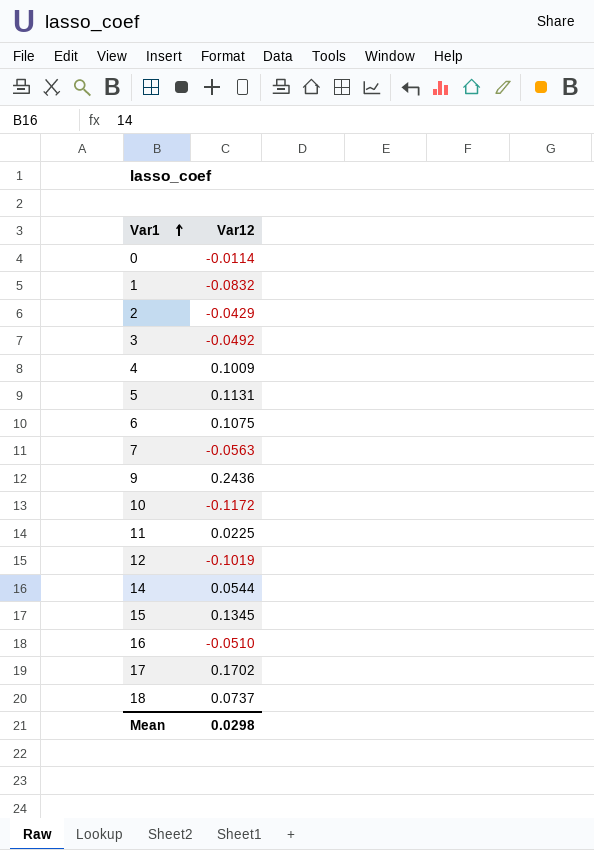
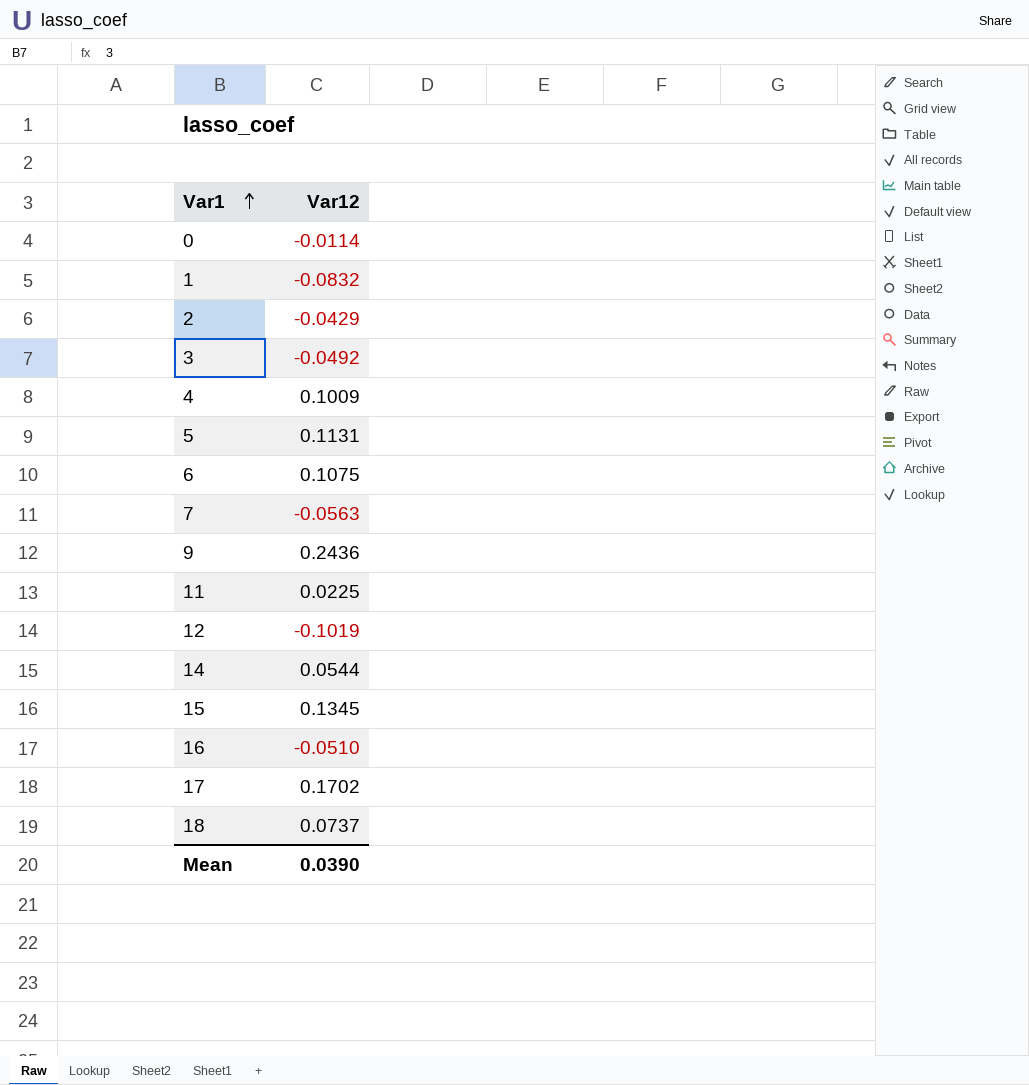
row 10: -0.1172 -> none
Mean | Var12: 0.0298 -> 0.0390

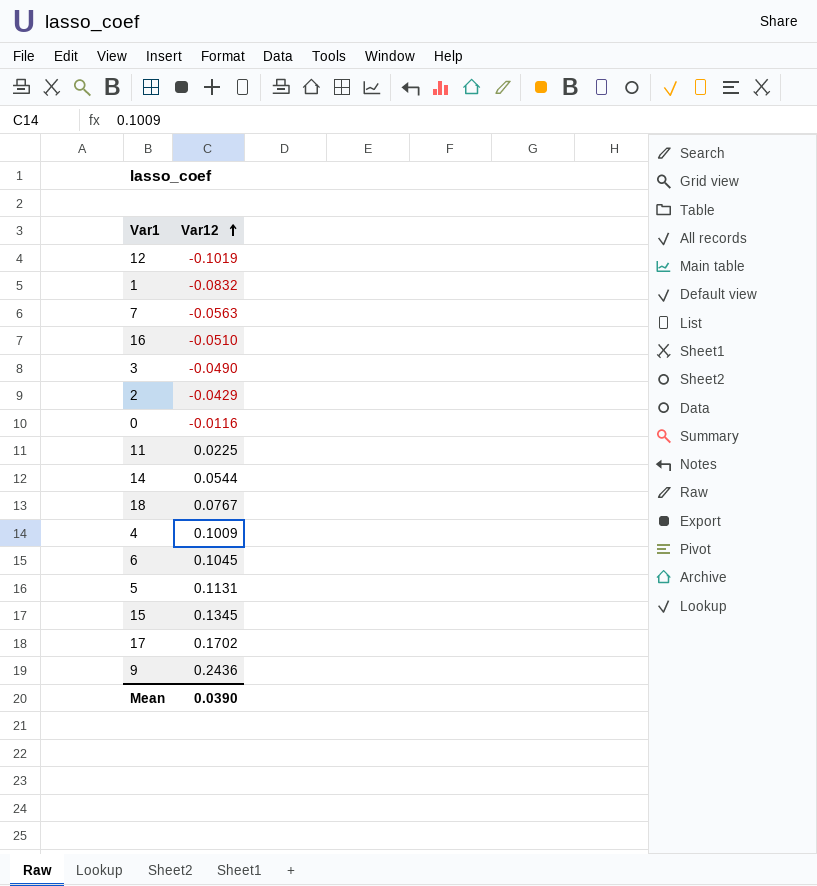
row order: Var1 ascending -> Var12 ascending
3 | Var12: -0.0492 -> -0.0490
0 | Var12: -0.0114 -> -0.0116
18 | Var12: 0.0737 -> 0.0767
6 | Var12: 0.1075 -> 0.1045

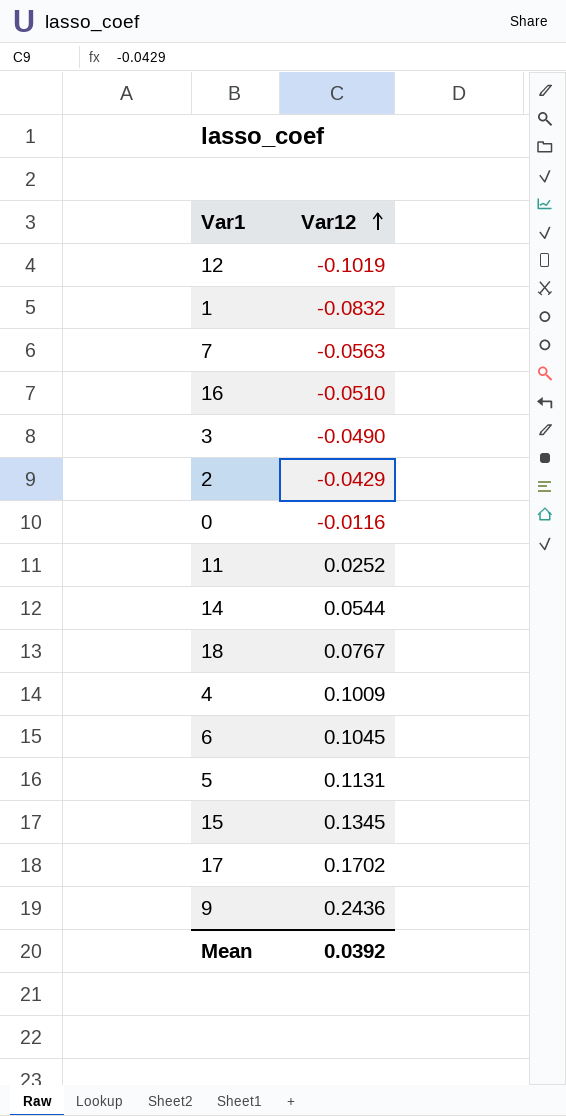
11 | Var12: 0.0225 -> 0.0252
Mean | Var12: 0.0390 -> 0.0392

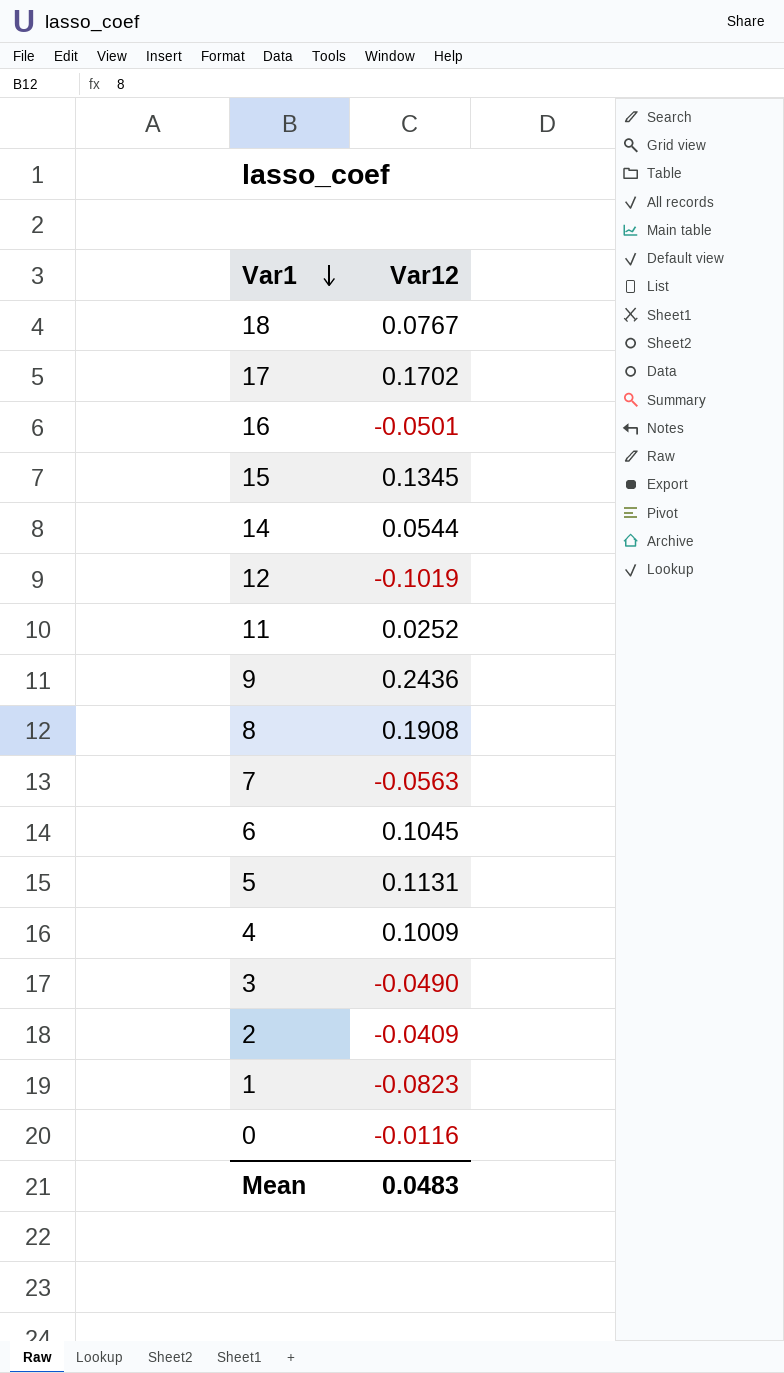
row order: Var12 ascending -> Var1 descending
16 | Var12: -0.0510 -> -0.0501
row 8: none -> 0.1908
2 | Var12: -0.0429 -> -0.0409
1 | Var12: -0.0832 -> -0.0823
Mean | Var12: 0.0392 -> 0.0483

